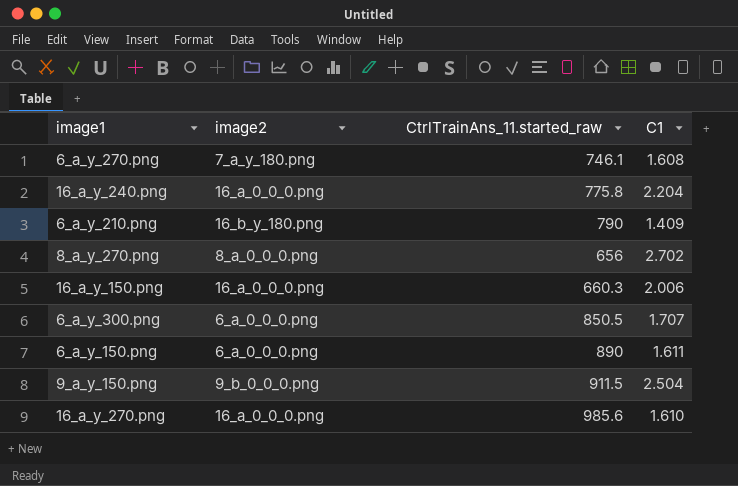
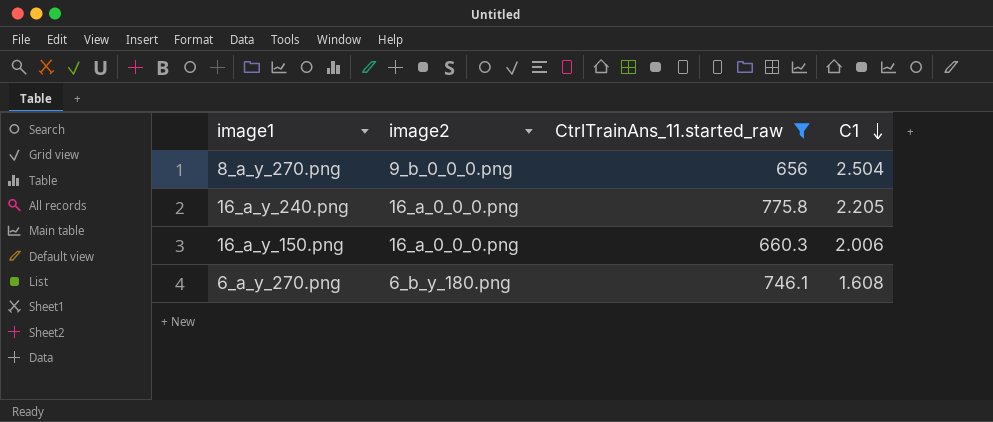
filter: none -> CtrlTrainAns_11.started_raw <= 775.8
row order: none -> C1 descending
8_a_y_270.png | image2: 8_a_0_0_0.png -> 9_b_0_0_0.png
8_a_y_270.png | C1: 2.702 -> 2.504
16_a_y_240.png | C1: 2.204 -> 2.205
6_a_y_270.png | image2: 7_a_y_180.png -> 6_b_y_180.png

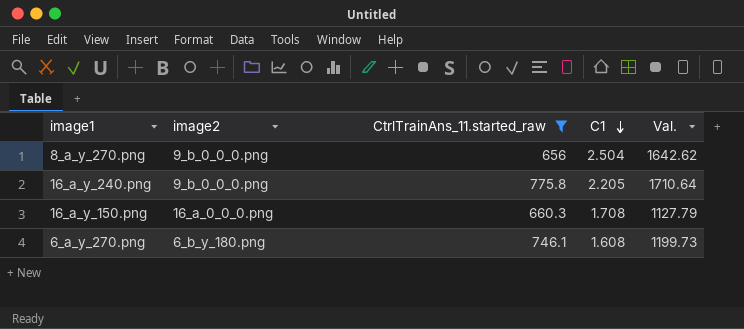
column Val. | formula: none -> [CtrlTrainAns_11.started_raw] * [C1]
16_a_y_240.png | image2: 16_a_0_0_0.png -> 9_b_0_0_0.png
16_a_y_150.png | C1: 2.006 -> 1.708

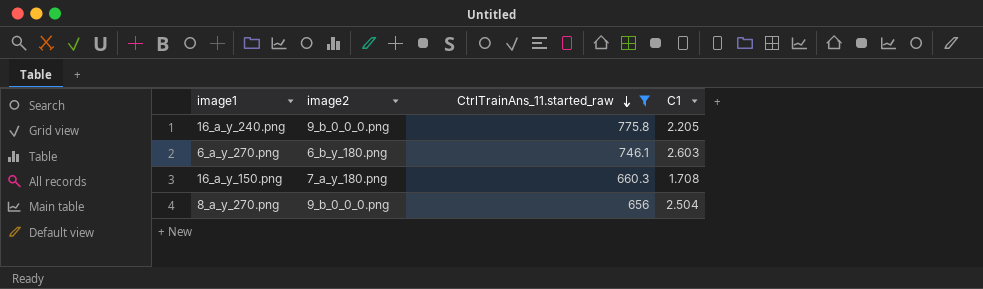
row order: C1 descending -> CtrlTrainAns_11.started_raw descending
column Val. | formula: [CtrlTrainAns_11.started_raw] * [C1] -> none
6_a_y_270.png | C1: 1.608 -> 2.603
16_a_y_150.png | image2: 16_a_0_0_0.png -> 7_a_y_180.png

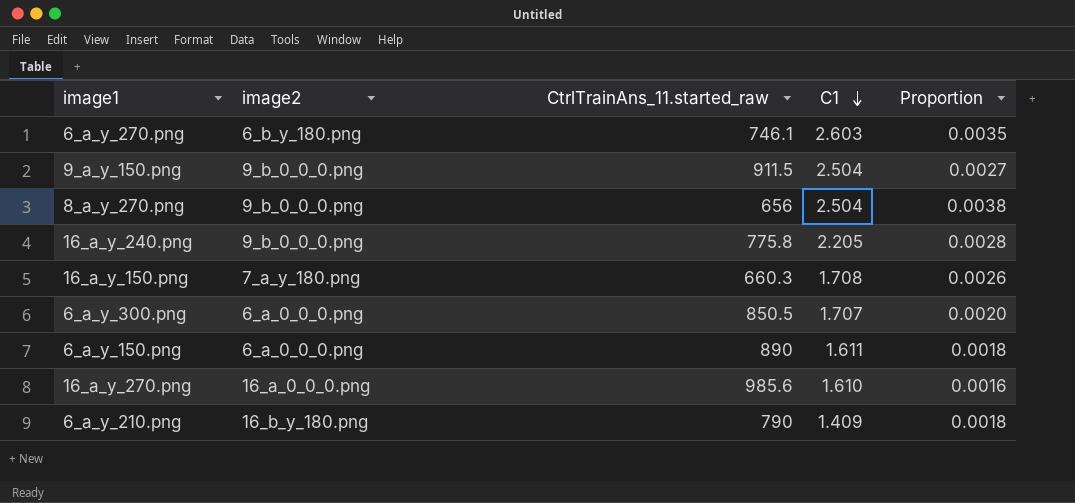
filter: CtrlTrainAns_11.started_raw <= 775.8 -> none
row order: CtrlTrainAns_11.started_raw descending -> C1 descending
column Proportion | formula: none -> [C1] / [CtrlTrainAns_11.started_raw]

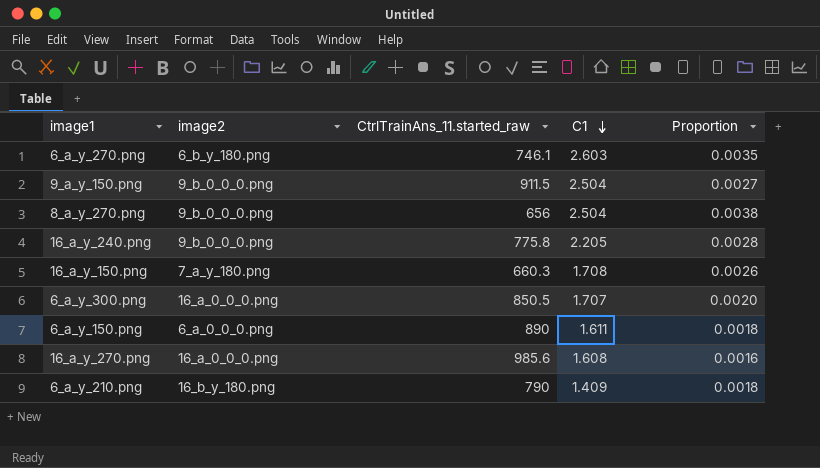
6_a_y_300.png | image2: 6_a_0_0_0.png -> 16_a_0_0_0.png
16_a_y_270.png | C1: 1.610 -> 1.608

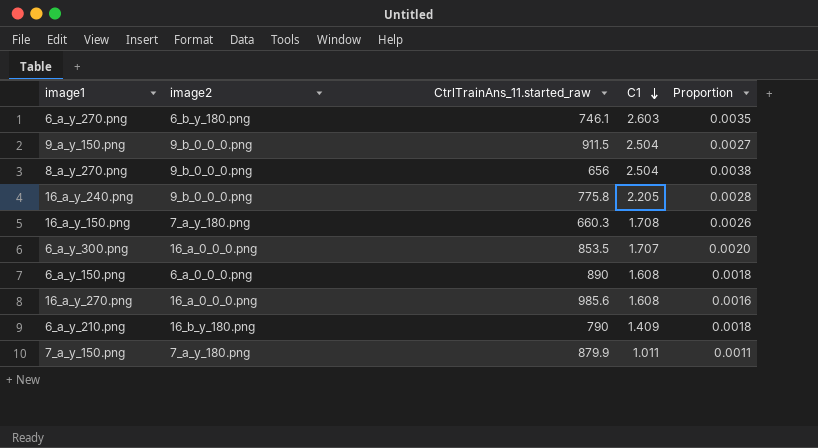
6_a_y_300.png | CtrlTrainAns_11.started_raw: 850.5 -> 853.5
6_a_y_150.png | C1: 1.611 -> 1.608
row 7_a_y_150.png: none -> 7_a_y_180.png | 879.9 | 1.011 | 0.0011

